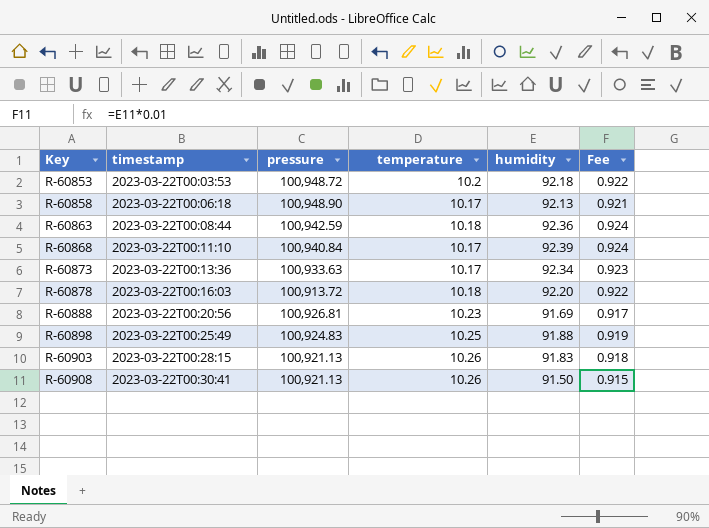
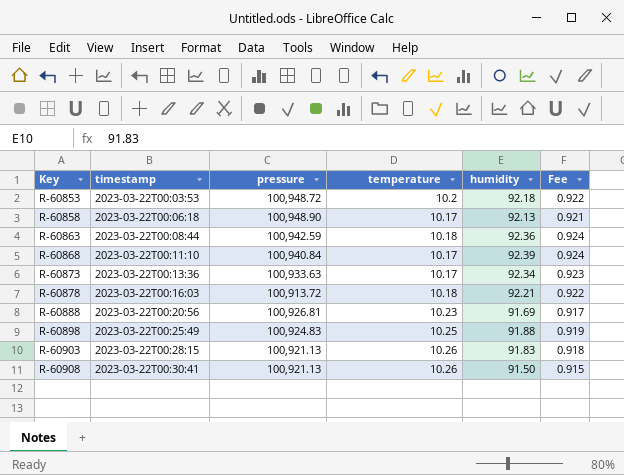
R-60878 | humidity: 92.20 -> 92.21

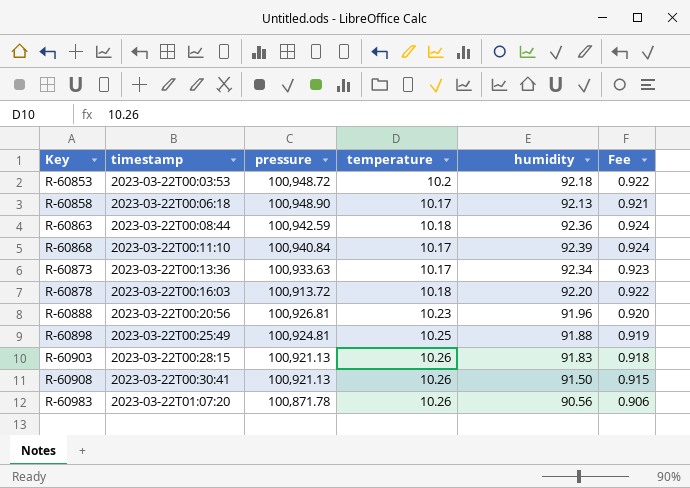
R-60878 | humidity: 92.21 -> 92.20
R-60888 | humidity: 91.69 -> 91.96
R-60888 | Fee: 0.917 -> 0.920
R-60898 | pressure: 100,924.83 -> 100,924.81
row R-60983: none -> 2023-03-22T01:07:20 | 100,871.78 | 10.26 | 90.56 | 0.906

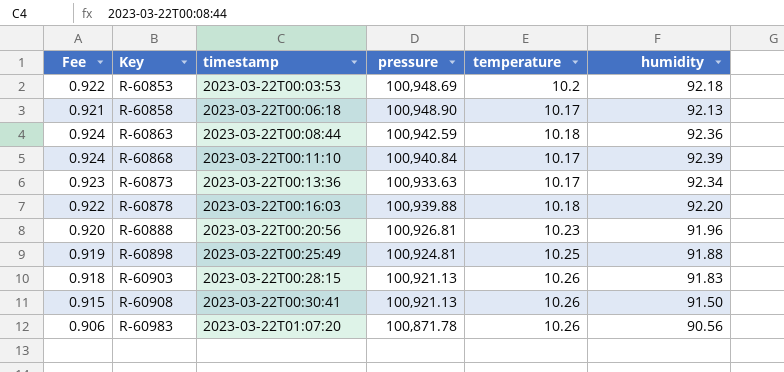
column Fee | position: 6 -> 1
R-60853 | pressure: 100,948.72 -> 100,948.69
R-60878 | pressure: 100,913.72 -> 100,939.88

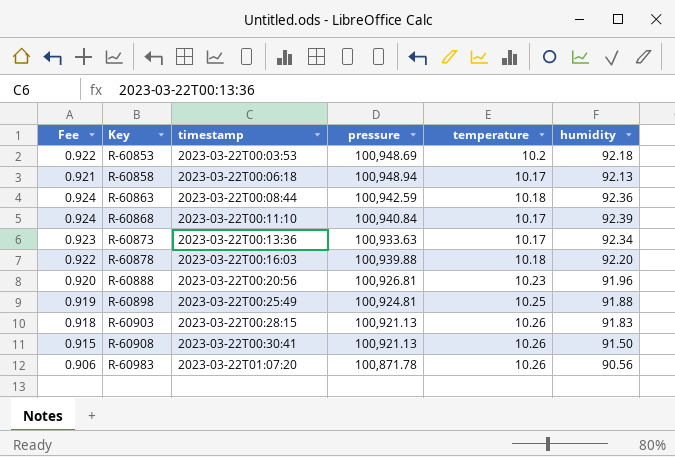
R-60858 | pressure: 100,948.90 -> 100,948.94

